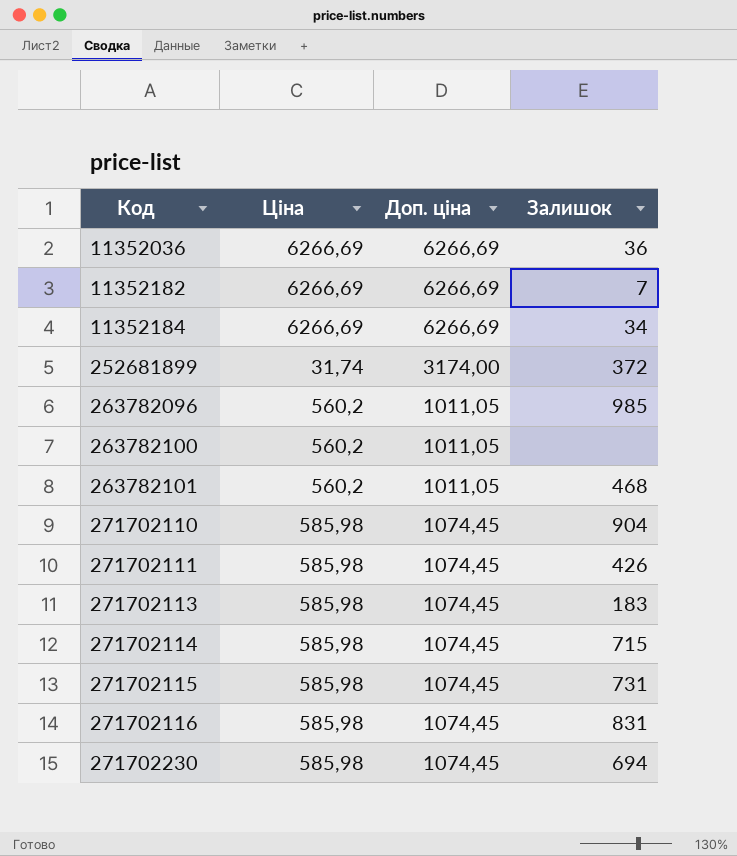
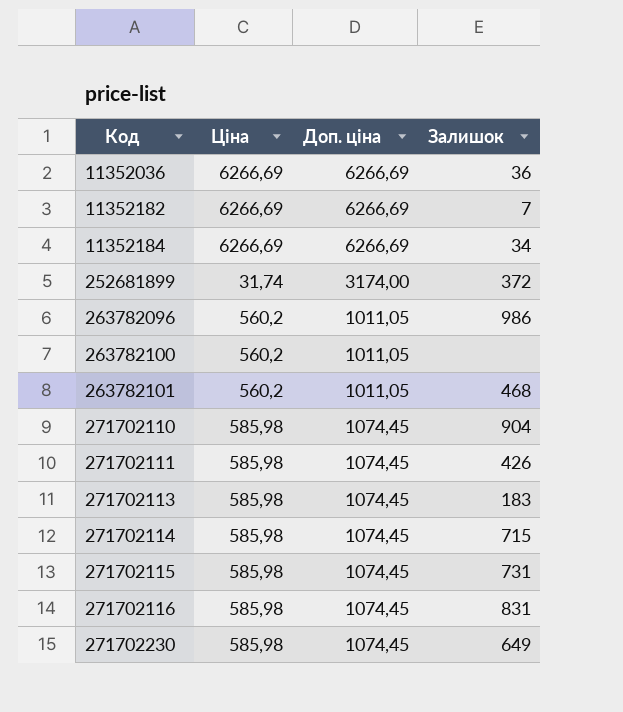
263782096 | Залишок: 985 -> 986
271702230 | Залишок: 694 -> 649

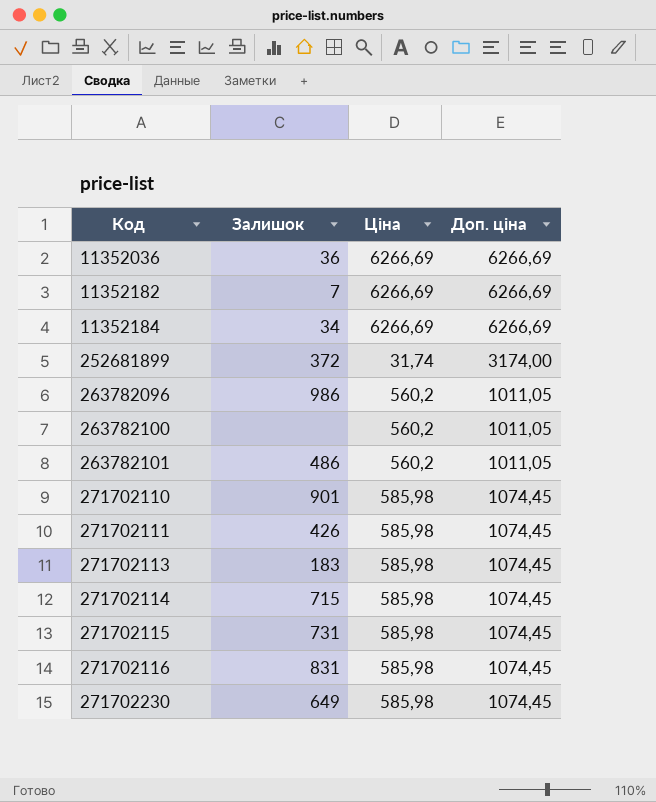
column Залишок | position: 4 -> 2
263782101 | Залишок: 468 -> 486
271702110 | Залишок: 904 -> 901

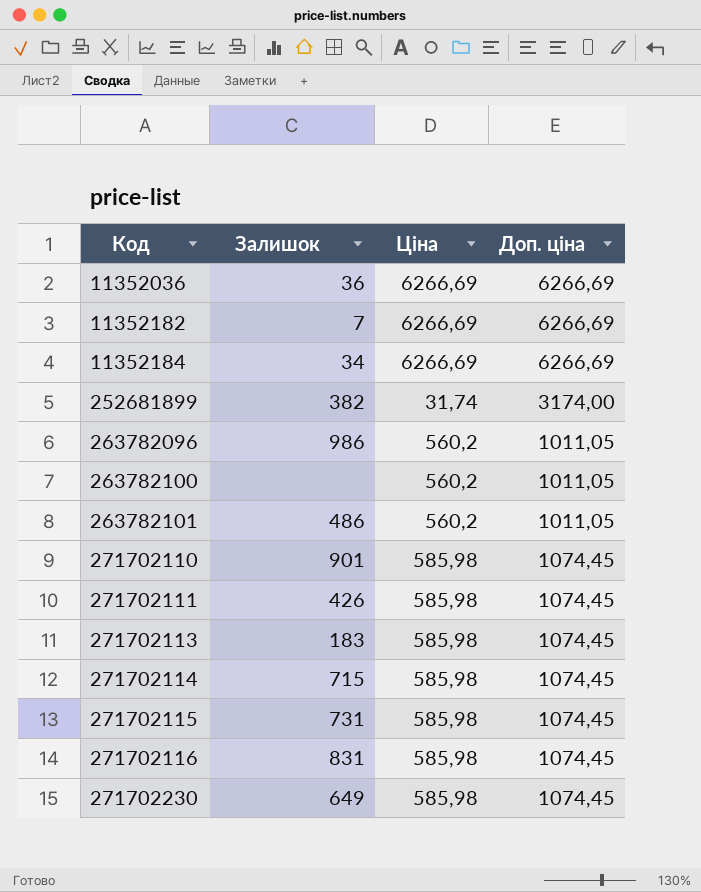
252681899 | Залишок: 372 -> 382

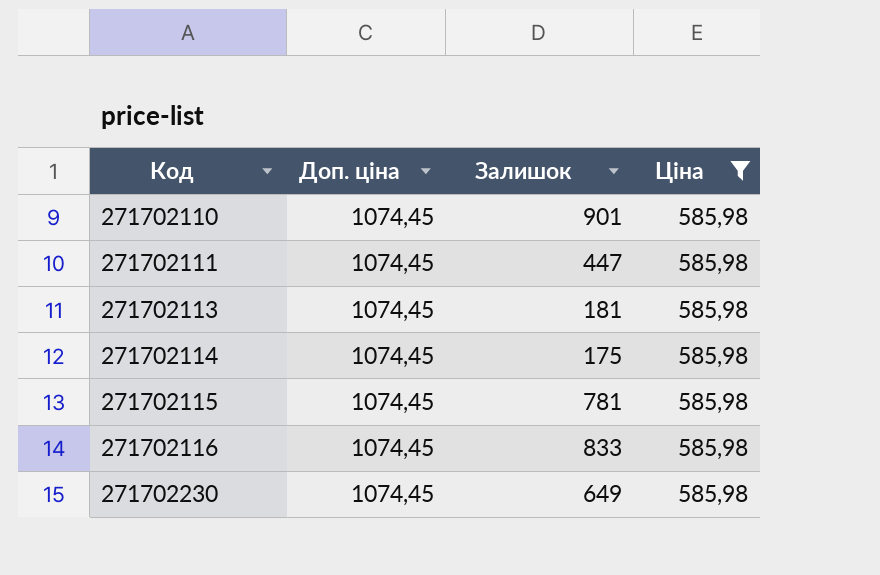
filter: none -> Ціна = 585,98
column Доп. ціна | position: 4 -> 2
271702111 | Залишок: 426 -> 447
271702113 | Залишок: 183 -> 181
271702114 | Залишок: 715 -> 175
271702115 | Залишок: 731 -> 781
271702116 | Залишок: 831 -> 833

